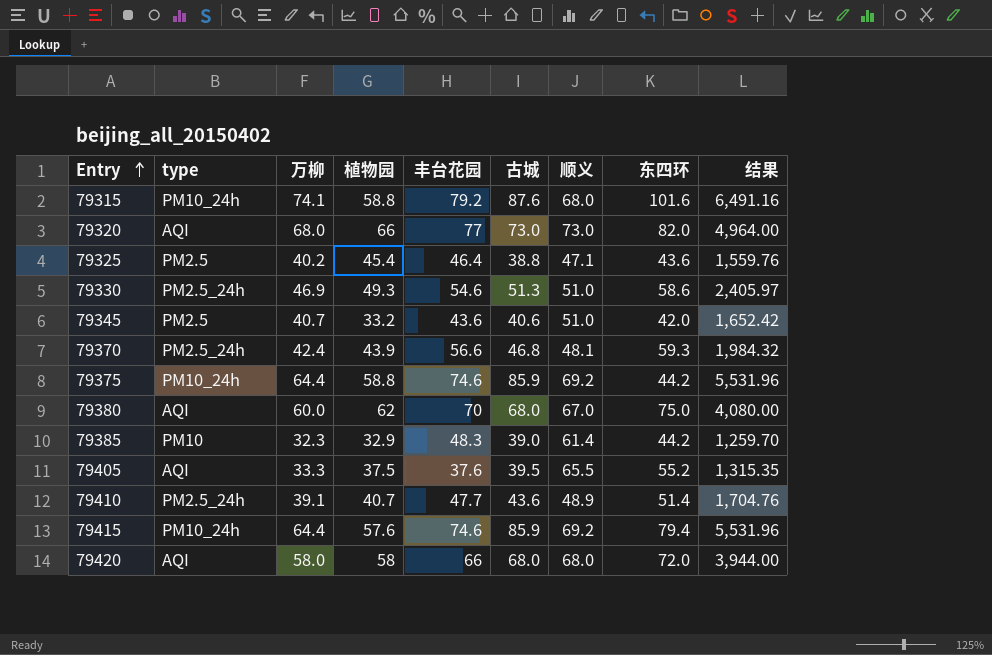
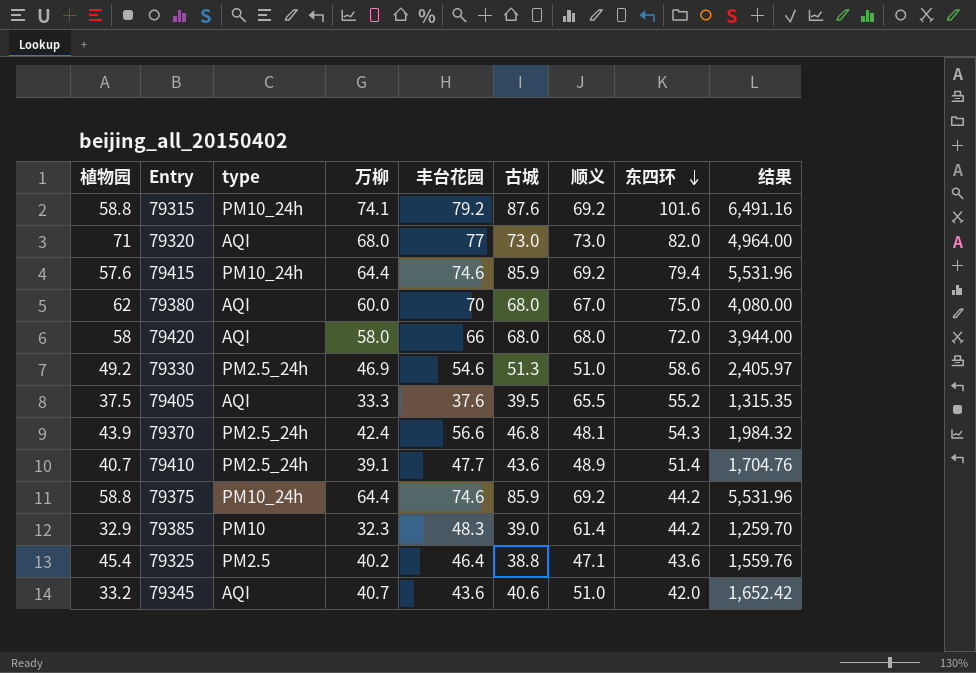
row order: Entry ascending -> 东四环 descending
column 植物园 | position: 4 -> 1
79315 | 顺义: 68.0 -> 69.2
79320 | 植物园: 66 -> 71
79330 | 植物园: 49.3 -> 49.2
79370 | 东四环: 59.3 -> 54.3
79345 | type: PM2.5 -> AQI

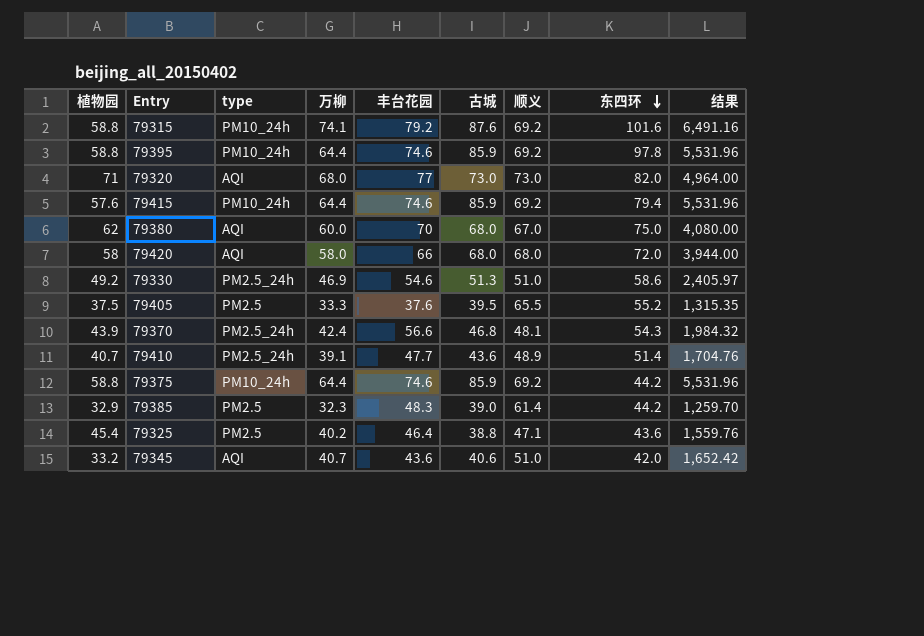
row 79395: none -> 58.8 | PM10_24h | 64.4 | 74.6 | 85.9 | 69.2 | 97.8 | 5,531.96
79405 | type: AQI -> PM2.5
79385 | type: PM10 -> PM2.5

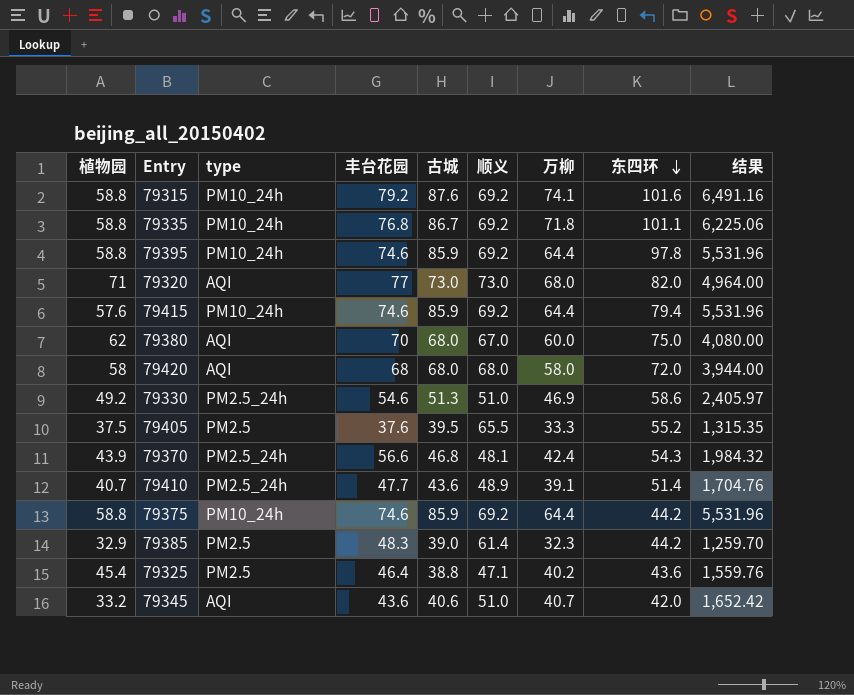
column 万柳 | position: 4 -> 7
row 79335: none -> 58.8 | PM10_24h | 76.8 | 86.7 | 69.2 | 71.8 | 101.1 | 6,225.06
79420 | 丰台花园: 66 -> 68

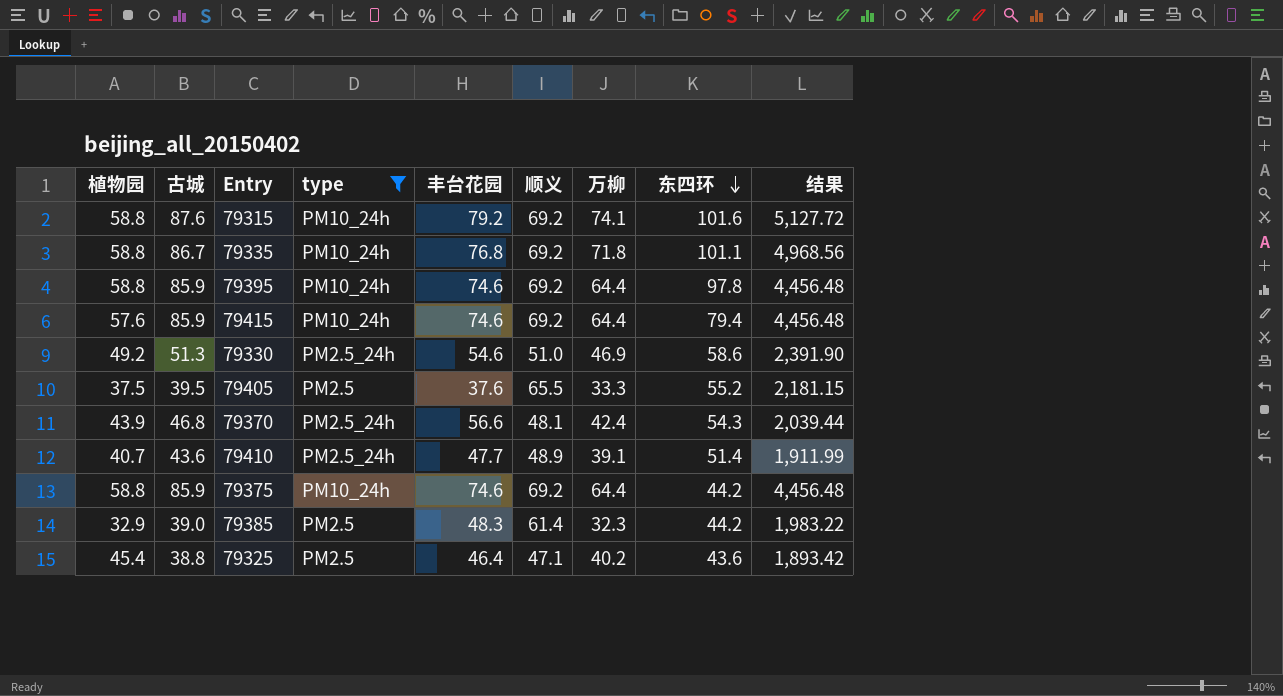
filter: none -> type != AQI
column 古城 | position: 5 -> 2
column 结果 | formula: [古城] * [万柳] -> [顺义] * [万柳]

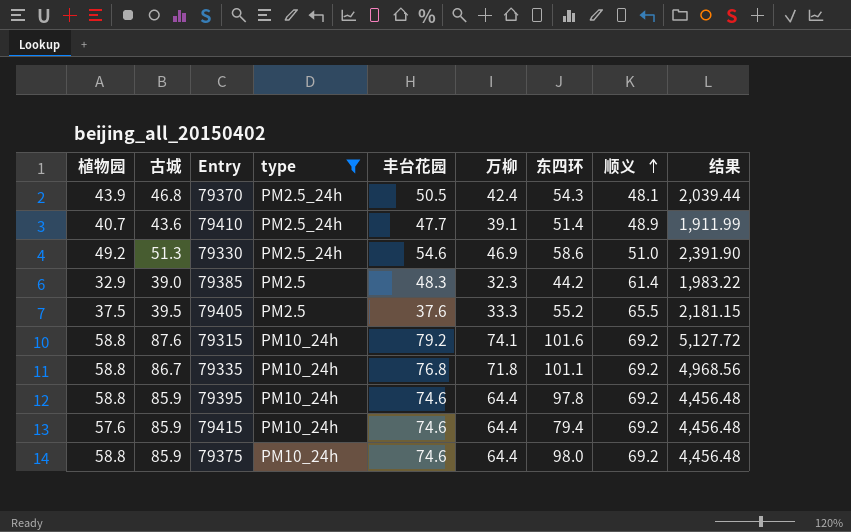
row order: 东四环 descending -> 顺义 ascending
column 顺义 | position: 6 -> 8
row 79325: 45.4 | 38.8 | PM2.5 | 46.4 | 47.1 | 40.2 | 43.6 | 1,893.42 -> none
79370 | 丰台花园: 56.6 -> 50.5
79375 | 东四环: 44.2 -> 98.0

